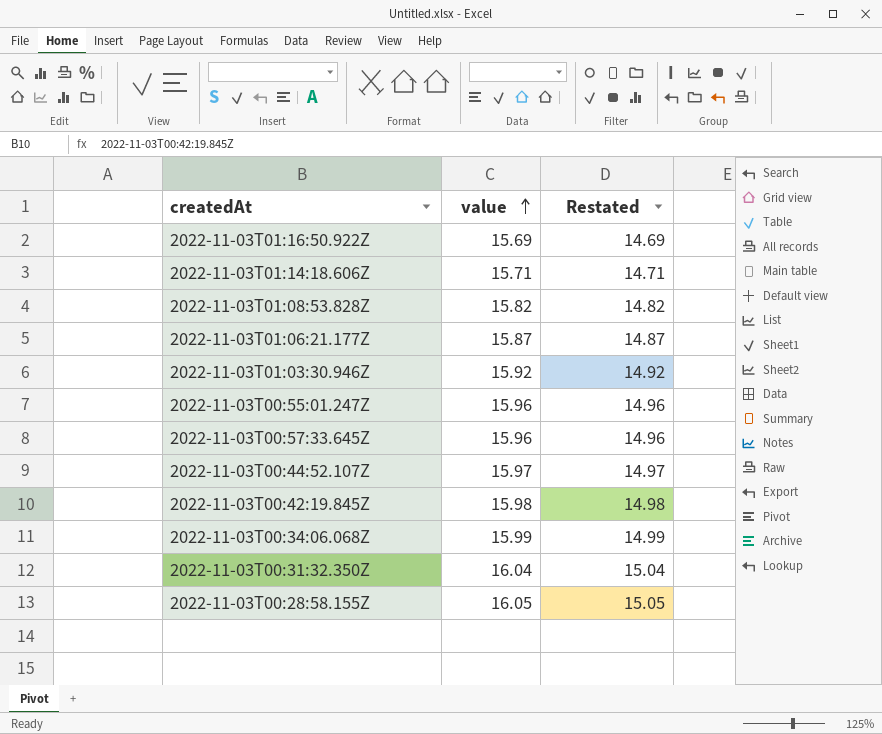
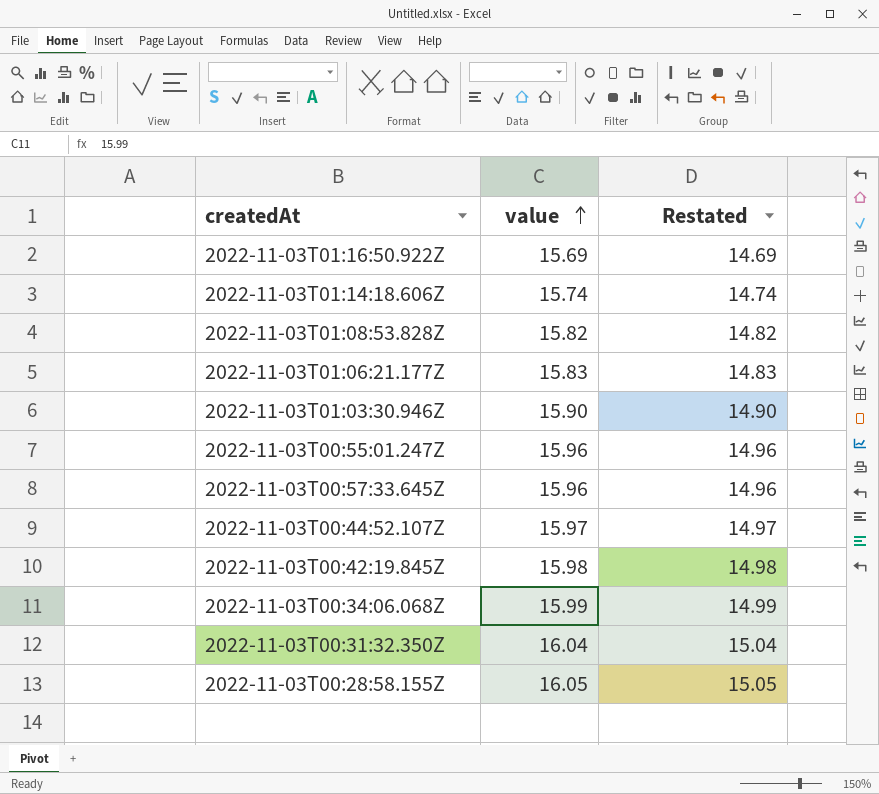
2022-11-03T01:14:18.606Z | value: 15.71 -> 15.74
2022-11-03T01:14:18.606Z | Restated: 14.71 -> 14.74
2022-11-03T01:06:21.177Z | value: 15.87 -> 15.83
2022-11-03T01:06:21.177Z | Restated: 14.87 -> 14.83
2022-11-03T01:03:30.946Z | value: 15.92 -> 15.90
2022-11-03T01:03:30.946Z | Restated: 14.92 -> 14.90

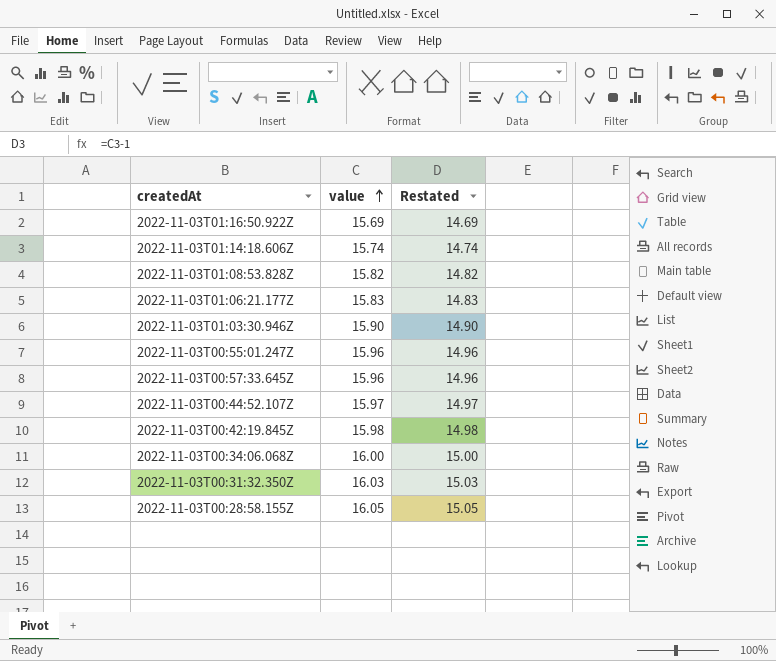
2022-11-03T00:34:06.068Z | value: 15.99 -> 16.00
2022-11-03T00:34:06.068Z | Restated: 14.99 -> 15.00
2022-11-03T00:31:32.350Z | value: 16.04 -> 16.03
2022-11-03T00:31:32.350Z | Restated: 15.04 -> 15.03

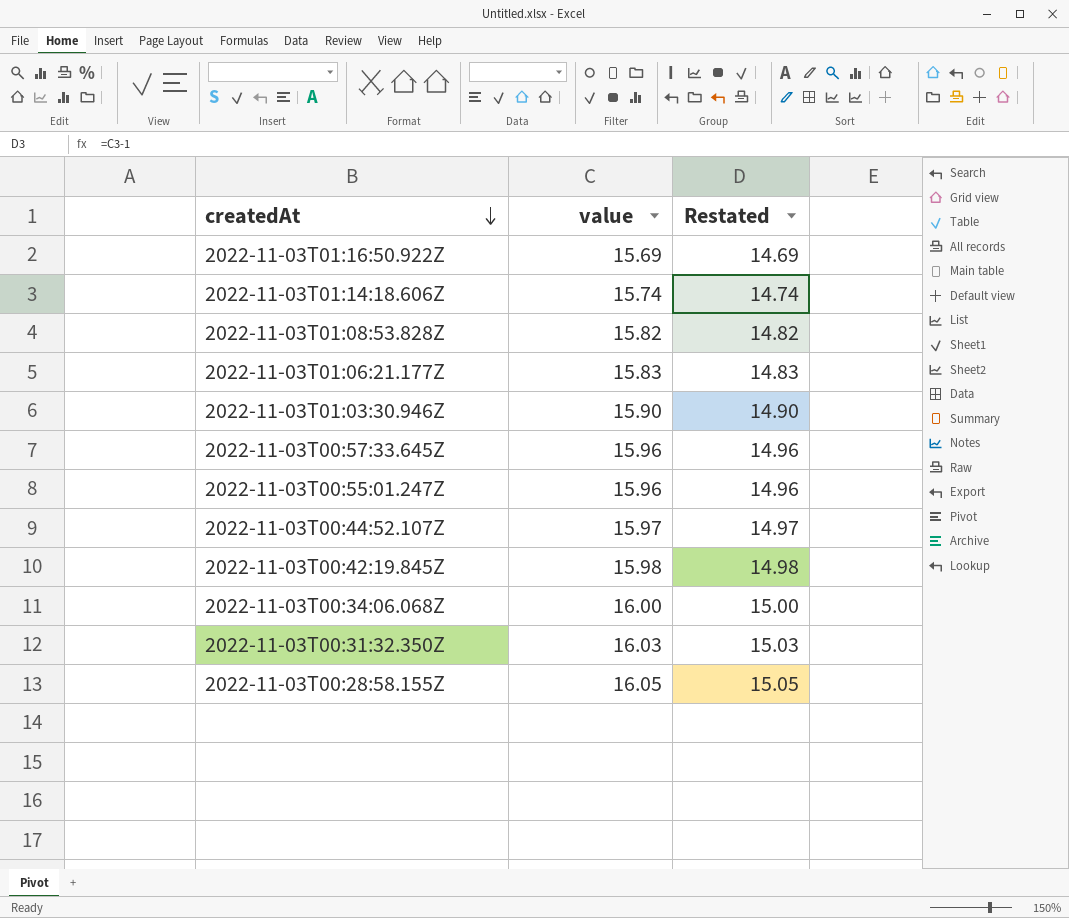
row order: value ascending -> createdAt descending

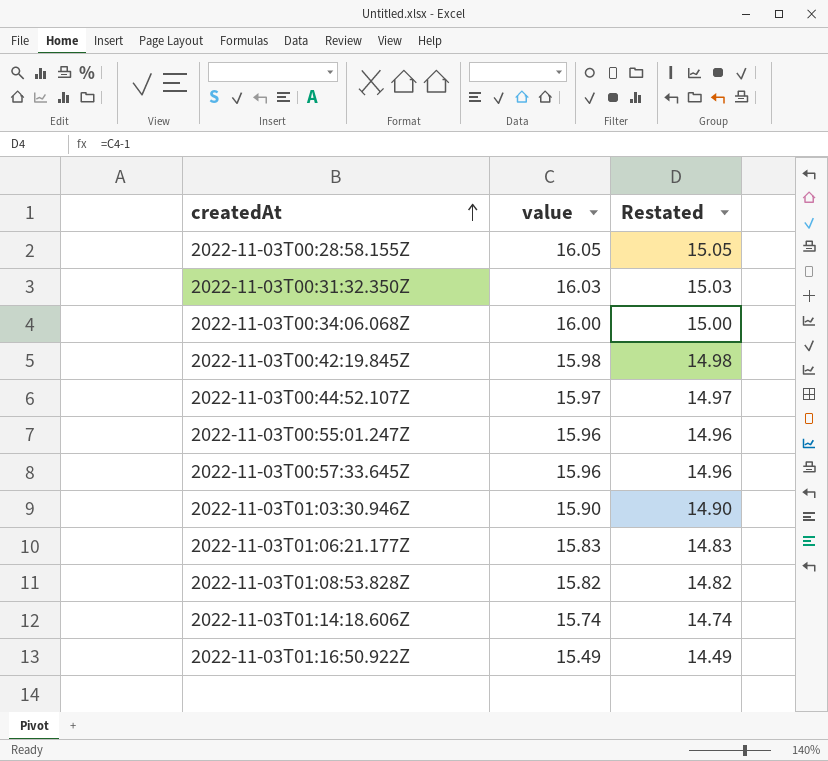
row order: createdAt descending -> createdAt ascending
2022-11-03T01:16:50.922Z | value: 15.69 -> 15.49
2022-11-03T01:16:50.922Z | Restated: 14.69 -> 14.49

